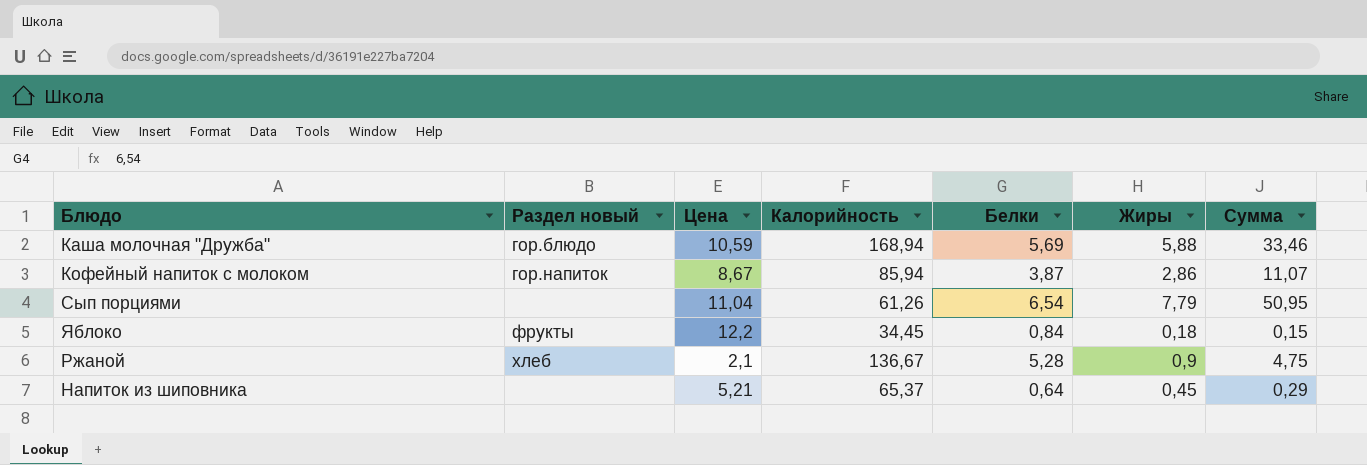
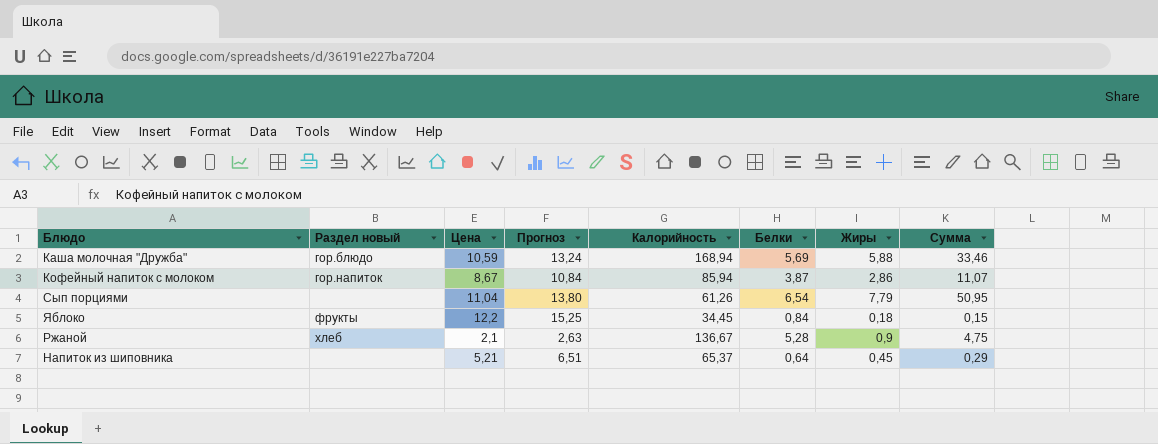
column Прогноз | formula: none -> [Цена] * 1,25

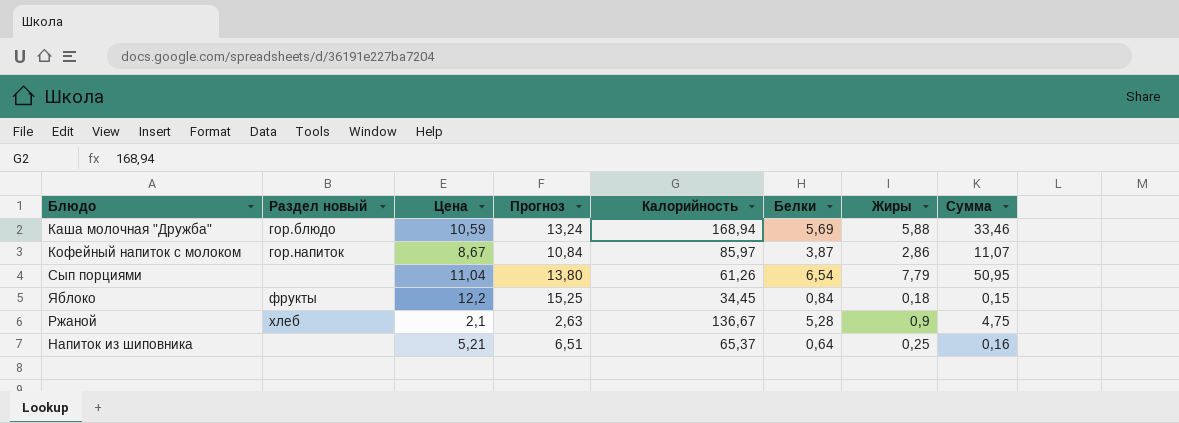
Кофейный напиток с молоком | Калорийность: 85,94 -> 85,97
Напиток из шиповника | Жиры: 0,45 -> 0,25
Напиток из шиповника | Сумма: 0,29 -> 0,16

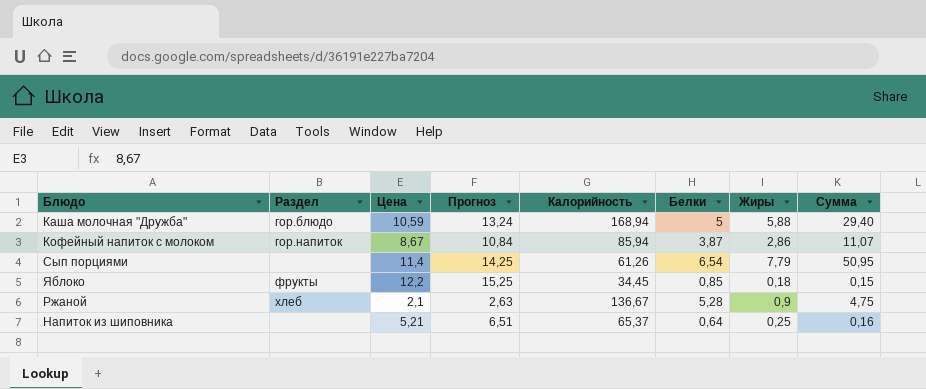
column name: Раздел новый -> Раздел
Каша молочная "Дружба" | Белки: 5,69 -> 5
Каша молочная "Дружба" | Сумма: 33,46 -> 29,40
Кофейный напиток с молоком | Калорийность: 85,97 -> 85,94
Сып порциями | Цена: 11,04 -> 11,4
Сып порциями | Прогноз: 13,80 -> 14,25
Яблоко | Белки: 0,84 -> 0,85

